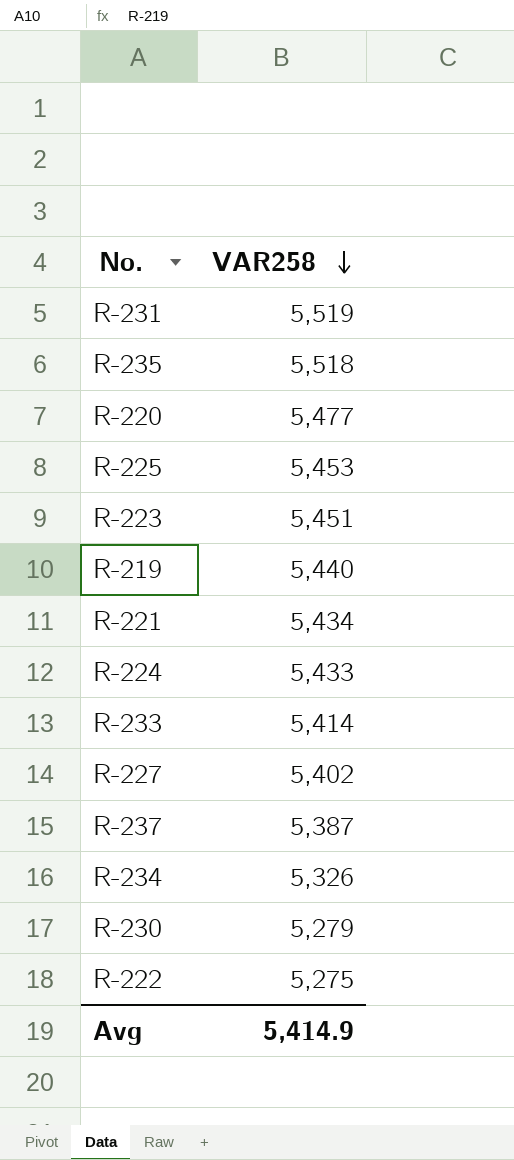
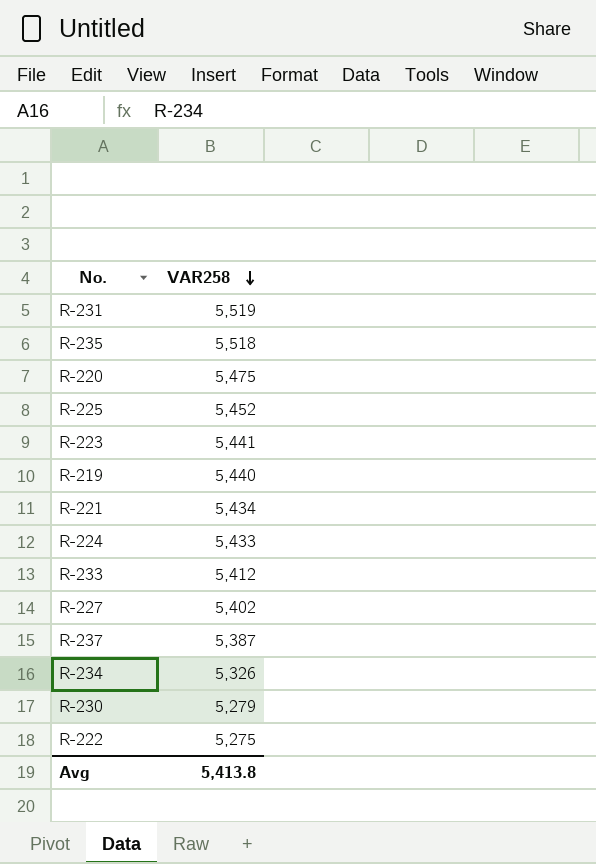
R-220 | VAR258: 5,477 -> 5,475
R-225 | VAR258: 5,453 -> 5,452
R-223 | VAR258: 5,451 -> 5,441
R-233 | VAR258: 5,414 -> 5,412
Avg | VAR258: 5,414.9 -> 5,413.8

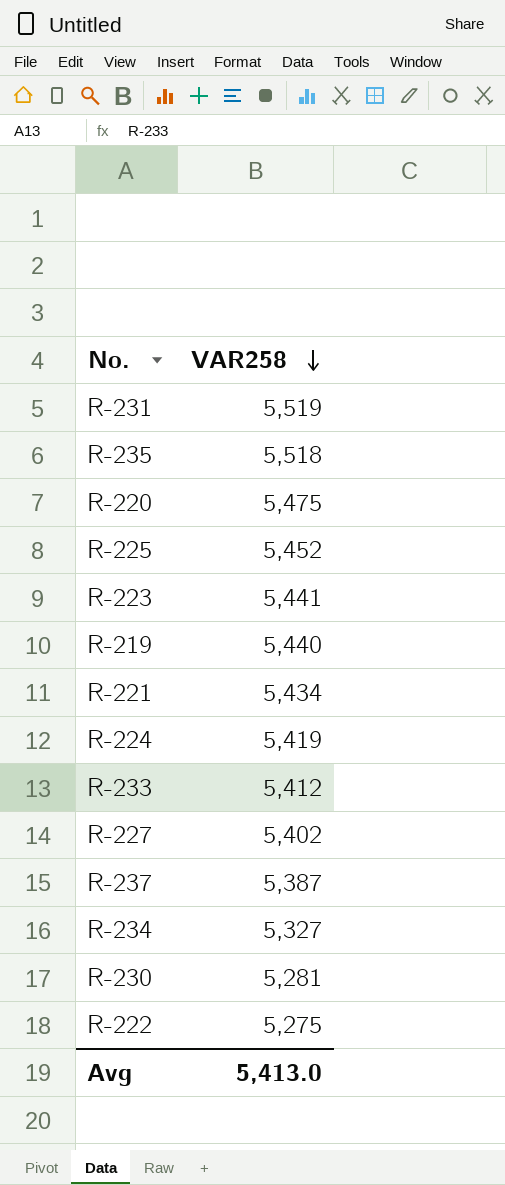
R-224 | VAR258: 5,433 -> 5,419
R-234 | VAR258: 5,326 -> 5,327
R-230 | VAR258: 5,279 -> 5,281
Avg | VAR258: 5,413.8 -> 5,413.0

